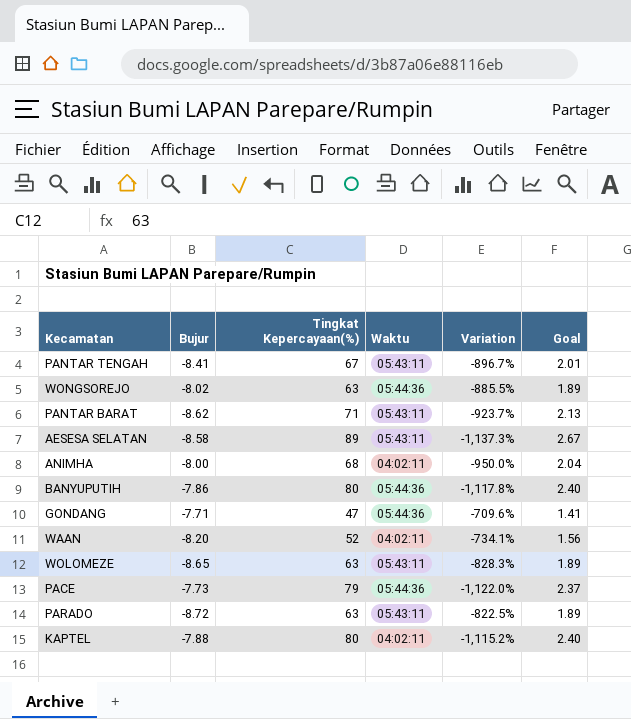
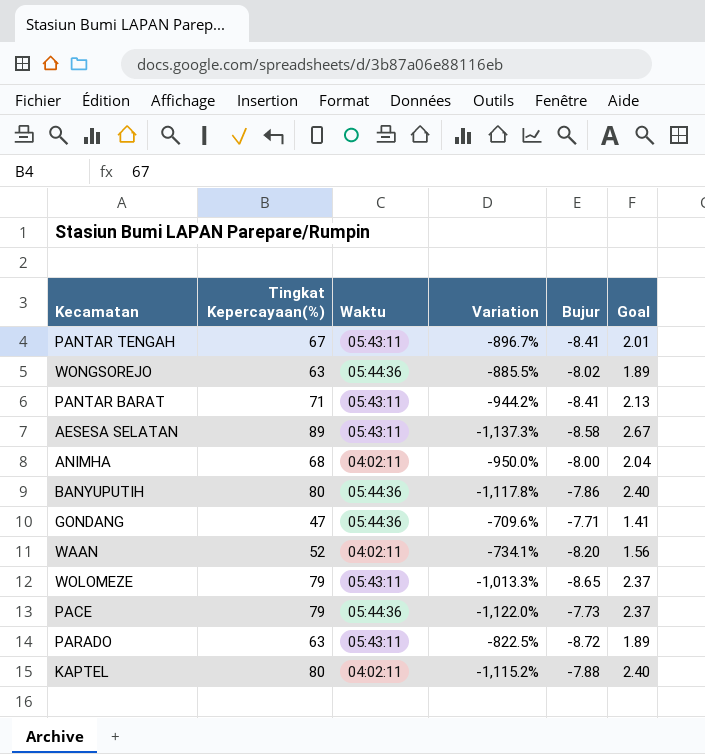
column Bujur | position: 2 -> 5
PANTAR BARAT | Variation: -923.7% -> -944.2%
PANTAR BARAT | Bujur: -8.62 -> -8.41
WOLOMEZE | Tingkat Kepercayaan(%): 63 -> 79
WOLOMEZE | Variation: -828.3% -> -1,013.3%
WOLOMEZE | Goal: 1.89 -> 2.37

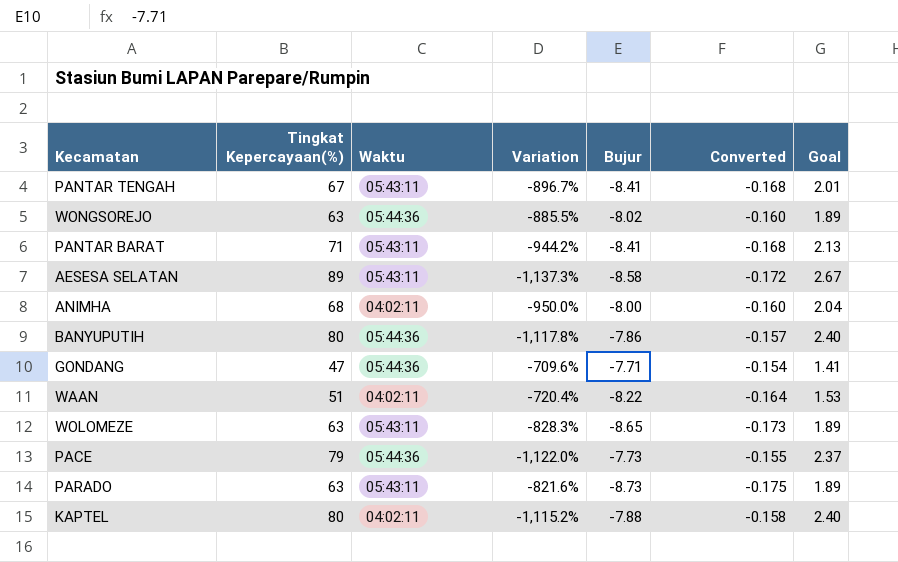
column Converted | formula: none -> [Bujur] * 0.02
WAAN | Tingkat Kepercayaan(%): 52 -> 51
WAAN | Variation: -734.1% -> -720.4%
WAAN | Bujur: -8.20 -> -8.22
WAAN | Goal: 1.56 -> 1.53
WOLOMEZE | Tingkat Kepercayaan(%): 79 -> 63
WOLOMEZE | Variation: -1,013.3% -> -828.3%
WOLOMEZE | Goal: 2.37 -> 1.89
PARADO | Variation: -822.5% -> -821.6%
PARADO | Bujur: -8.72 -> -8.73

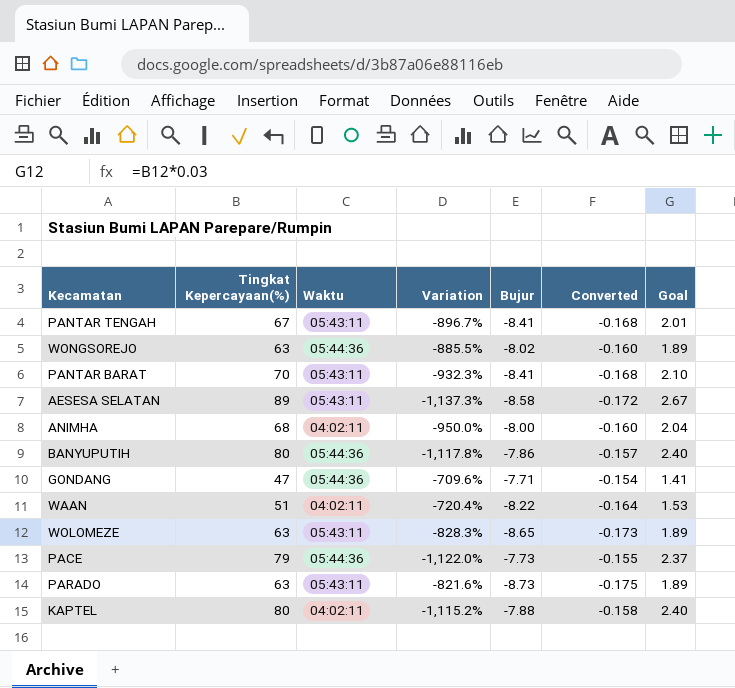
PANTAR BARAT | Tingkat Kepercayaan(%): 71 -> 70
PANTAR BARAT | Variation: -944.2% -> -932.3%
PANTAR BARAT | Goal: 2.13 -> 2.10

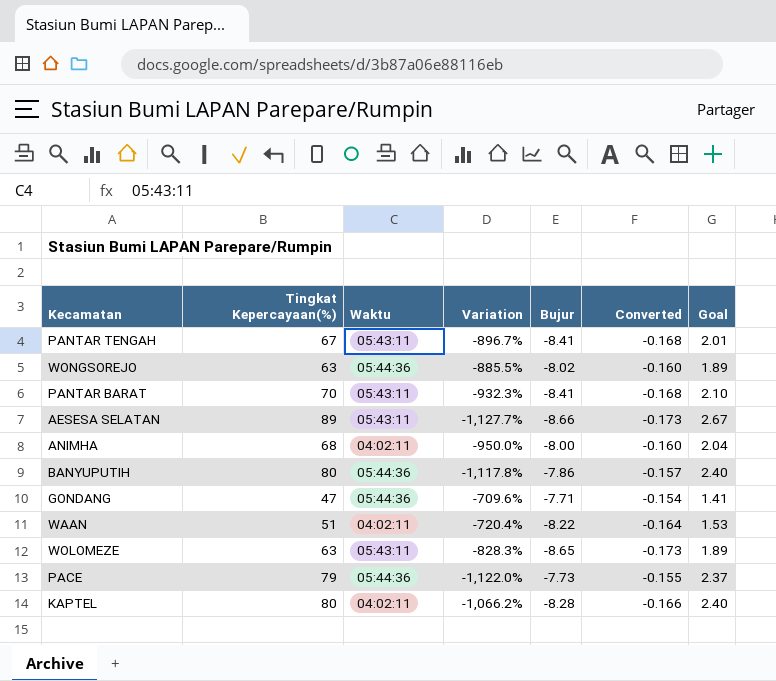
row PARADO: 63 | 05:43:11 | -821.6% | -8.73 | -0.175 | 1.89 -> none
AESESA SELATAN | Variation: -1,137.3% -> -1,127.7%
AESESA SELATAN | Bujur: -8.58 -> -8.66
AESESA SELATAN | Converted: -0.172 -> -0.173
KAPTEL | Variation: -1,115.2% -> -1,066.2%
KAPTEL | Bujur: -7.88 -> -8.28
KAPTEL | Converted: -0.158 -> -0.166

